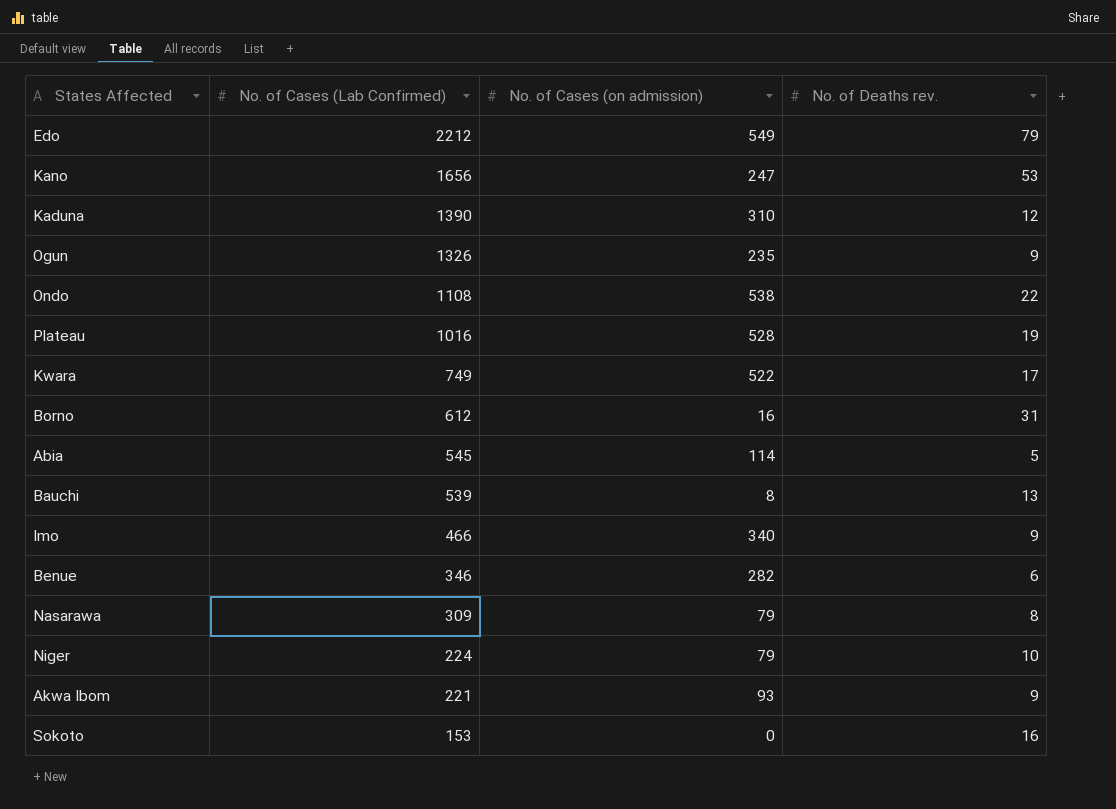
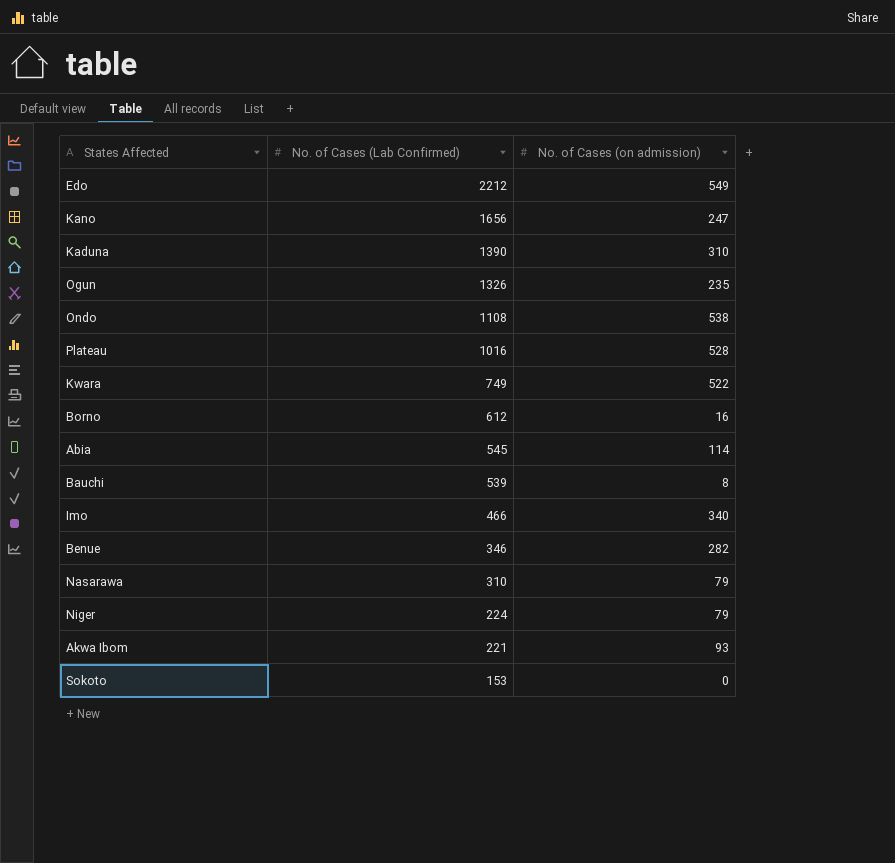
column No. of Deaths rev. | position: 4 -> none
Nasarawa | No. of Cases (Lab Confirmed): 309 -> 310

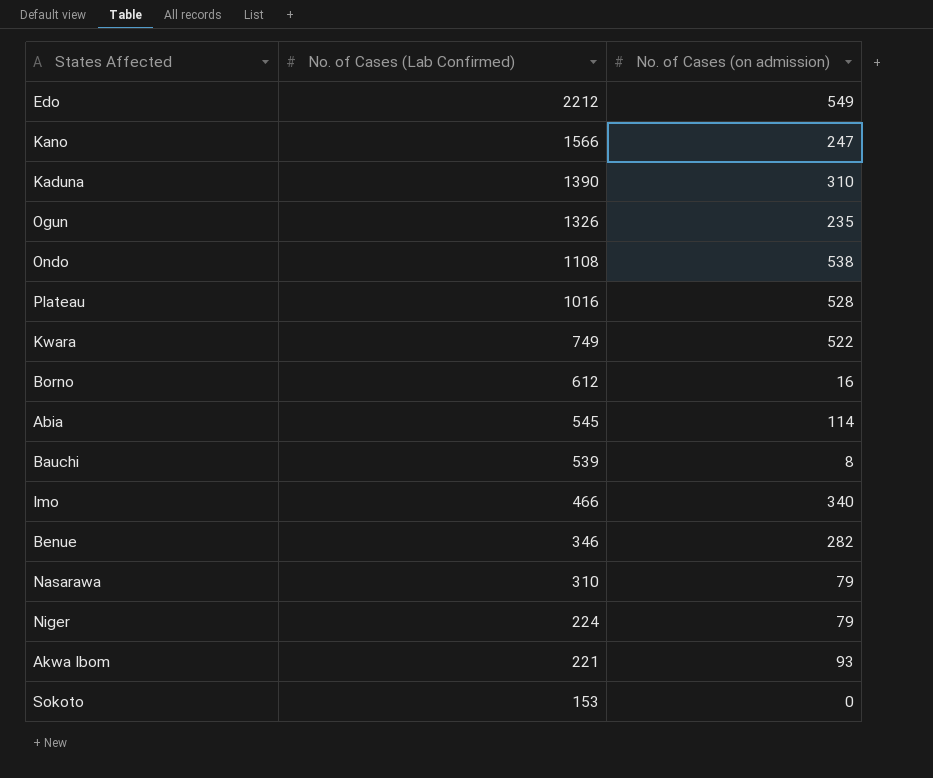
Kano | No. of Cases (Lab Confirmed): 1656 -> 1566

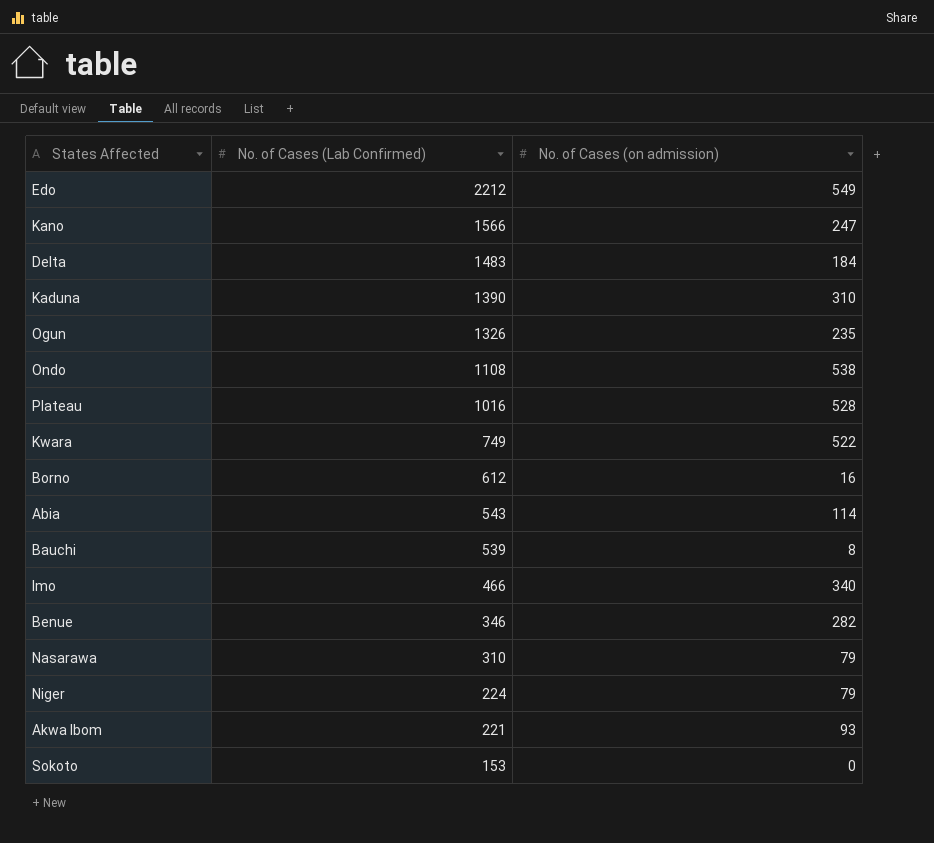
row Delta: none -> 1483 | 184
Abia | No. of Cases (Lab Confirmed): 545 -> 543

